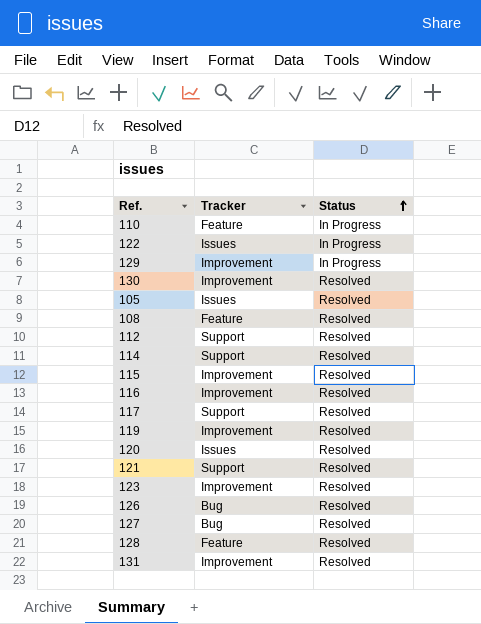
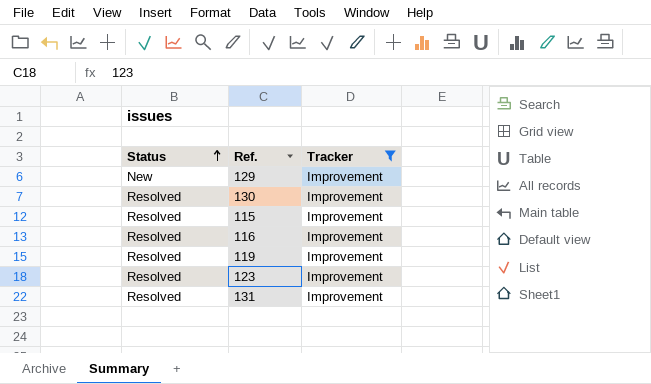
filter: none -> Tracker = Improvement
column Status | position: 3 -> 1
129 | Status: In Progress -> New

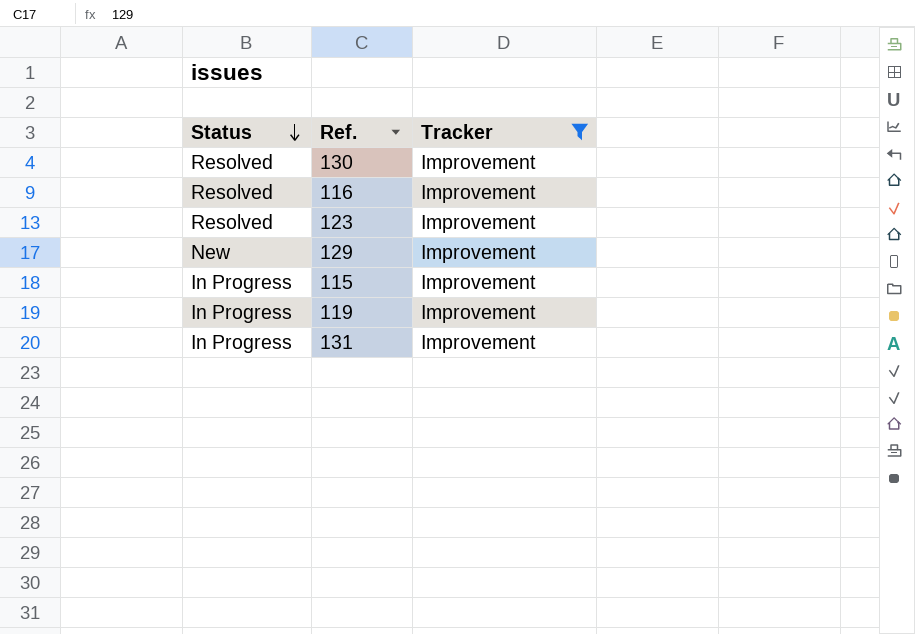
row order: Status ascending -> Status descending
115 | Status: Resolved -> In Progress
119 | Status: Resolved -> In Progress
131 | Status: Resolved -> In Progress

